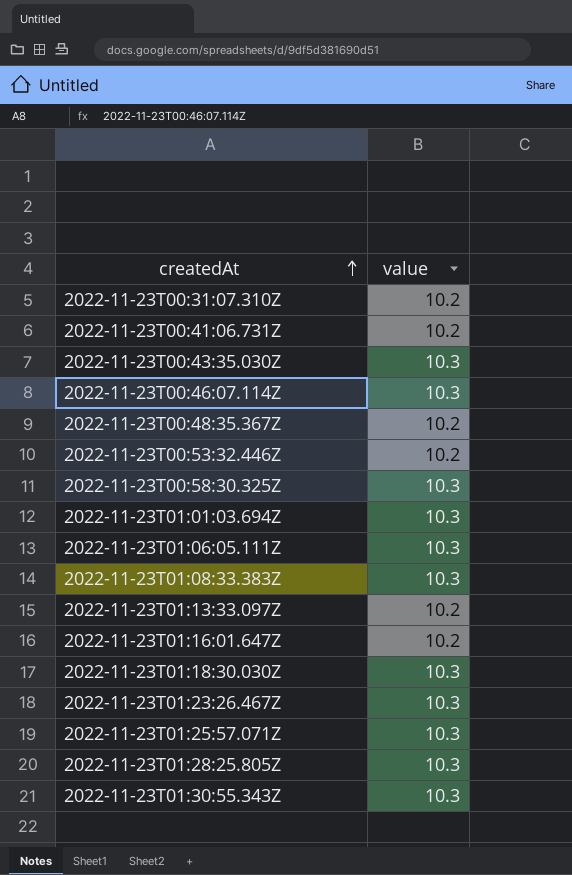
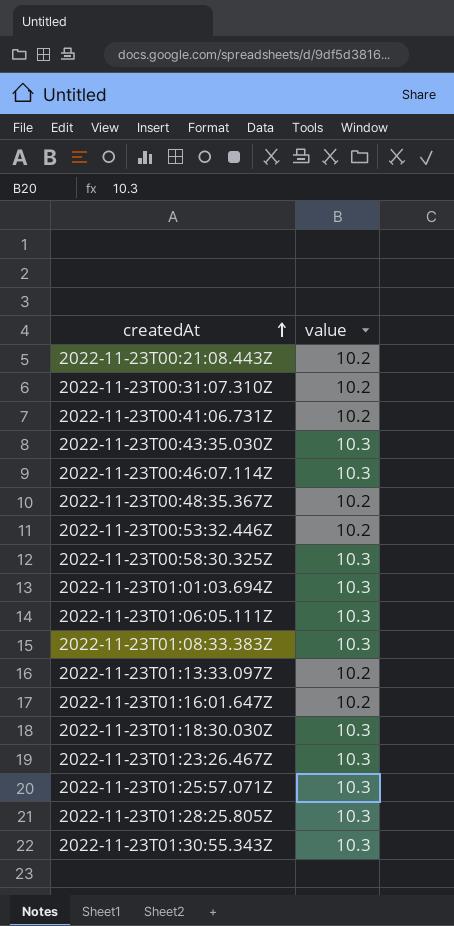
row 2022-11-23T00:21:08.443Z: none -> 10.2

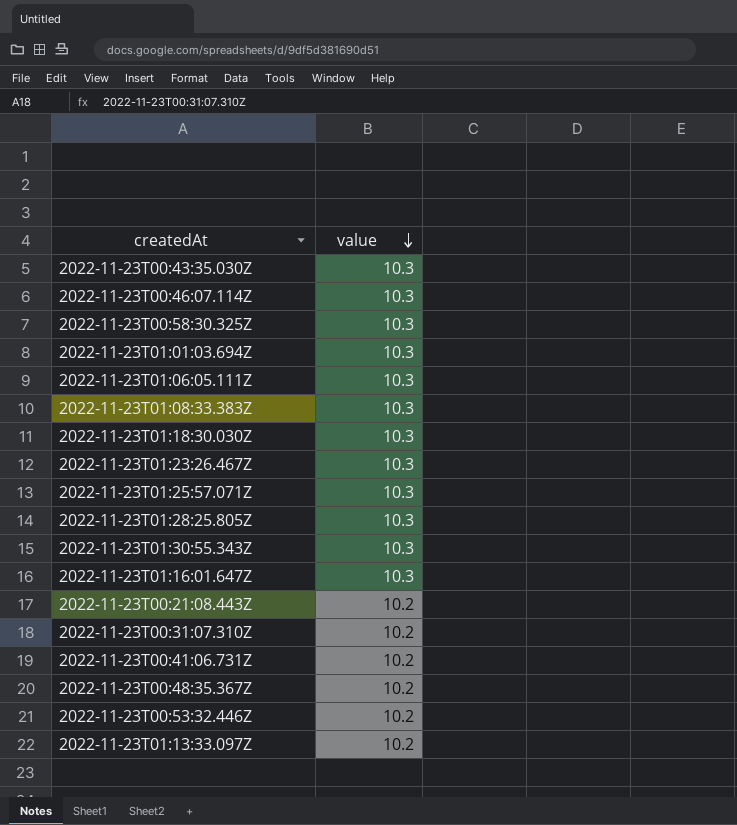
row order: createdAt ascending -> value descending
2022-11-23T01:16:01.647Z | value: 10.2 -> 10.3

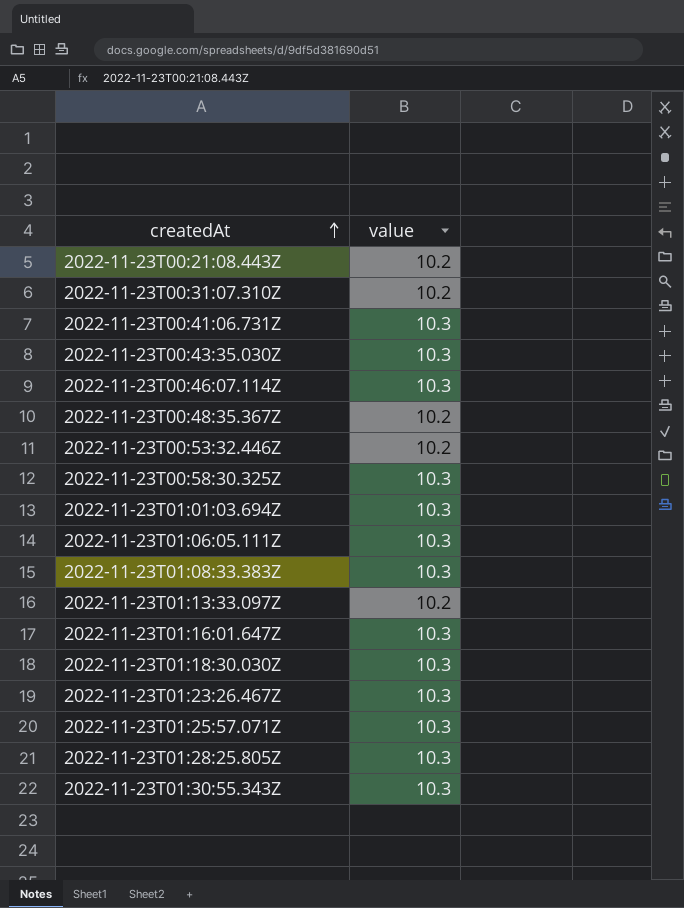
row order: value descending -> createdAt ascending
2022-11-23T00:41:06.731Z | value: 10.2 -> 10.3

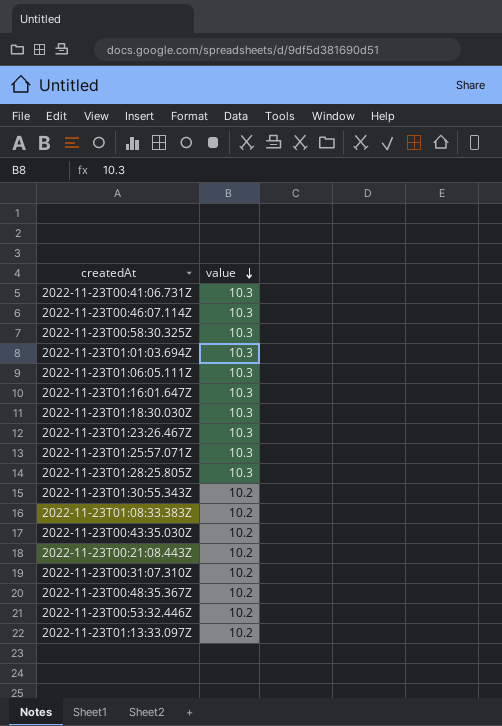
row order: createdAt ascending -> value descending
2022-11-23T01:30:55.343Z | value: 10.3 -> 10.2
2022-11-23T01:08:33.383Z | value: 10.3 -> 10.2
2022-11-23T00:43:35.030Z | value: 10.3 -> 10.2

